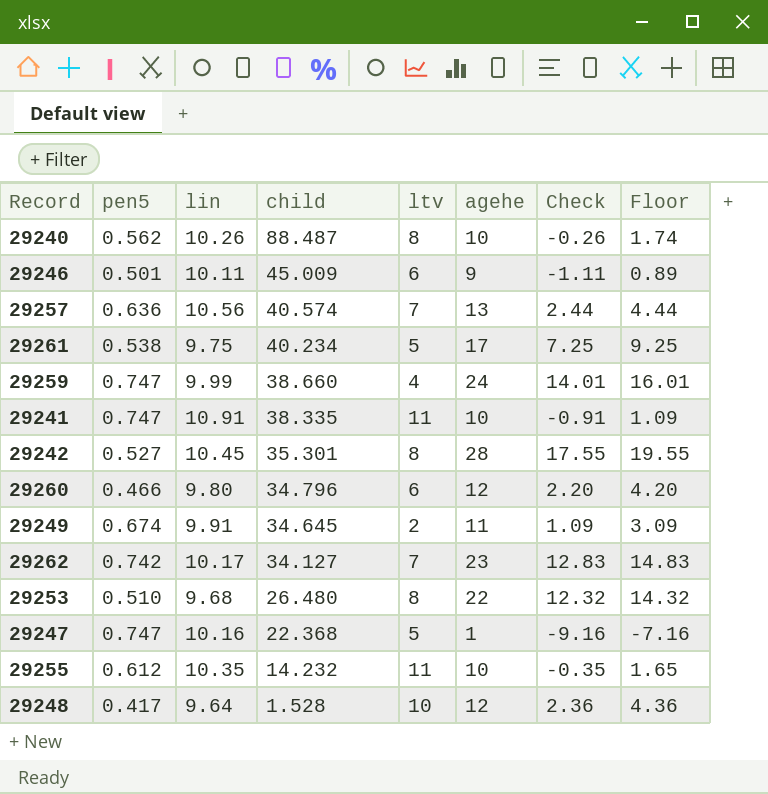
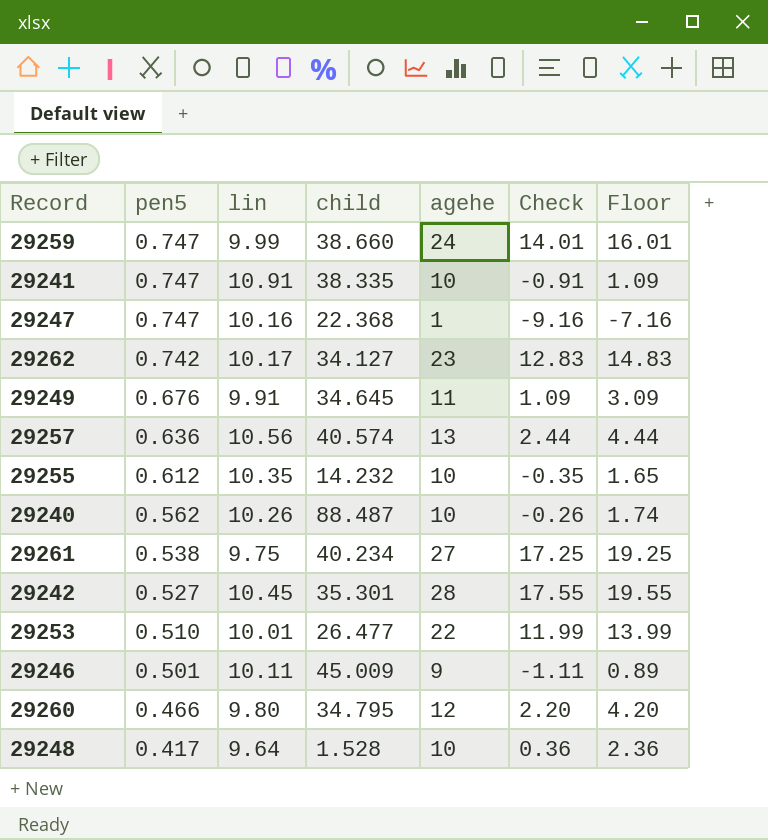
row order: child descending -> pen5 descending
column ltv | position: 5 -> none
29249 | pen5: 0.674 -> 0.676
29261 | agehe: 17 -> 27
29261 | Check: 7.25 -> 17.25
29261 | Floor: 9.25 -> 19.25
29253 | lin: 9.68 -> 10.01
29253 | child: 26.480 -> 26.477
29253 | Check: 12.32 -> 11.99
29253 | Floor: 14.32 -> 13.99
29260 | child: 34.796 -> 34.795
29248 | agehe: 12 -> 10
29248 | Check: 2.36 -> 0.36
29248 | Floor: 4.36 -> 2.36

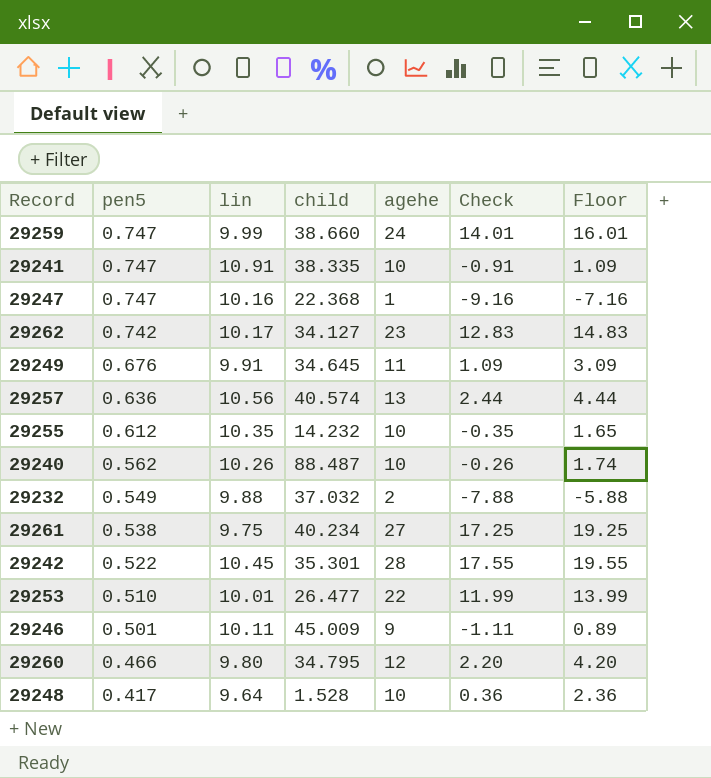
row 29232: none -> 0.549 | 9.88 | 37.032 | 2 | -7.88 | -5.88
29242 | pen5: 0.527 -> 0.522

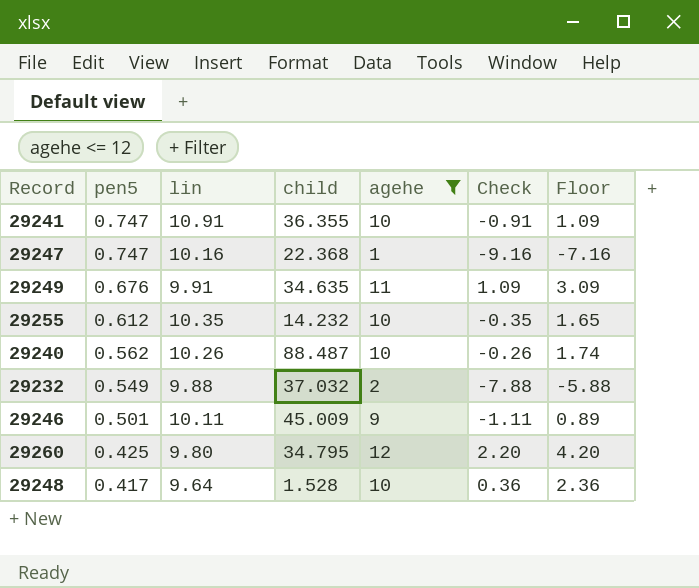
filter: none -> agehe <= 12
29241 | child: 38.335 -> 36.355
29249 | child: 34.645 -> 34.635
29260 | pen5: 0.466 -> 0.425

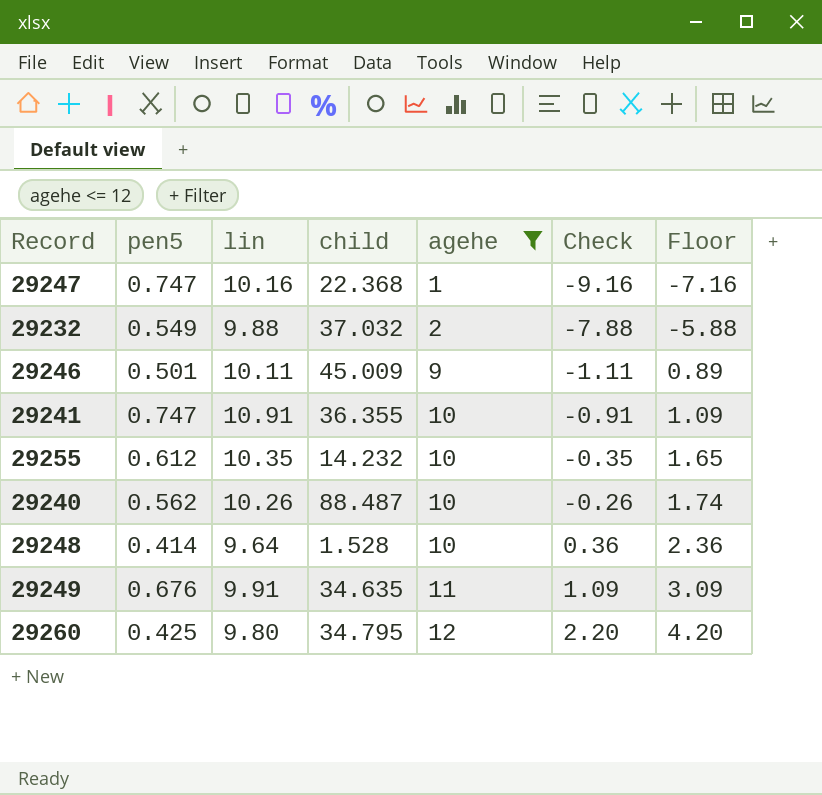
row order: pen5 descending -> agehe ascending
29248 | pen5: 0.417 -> 0.414

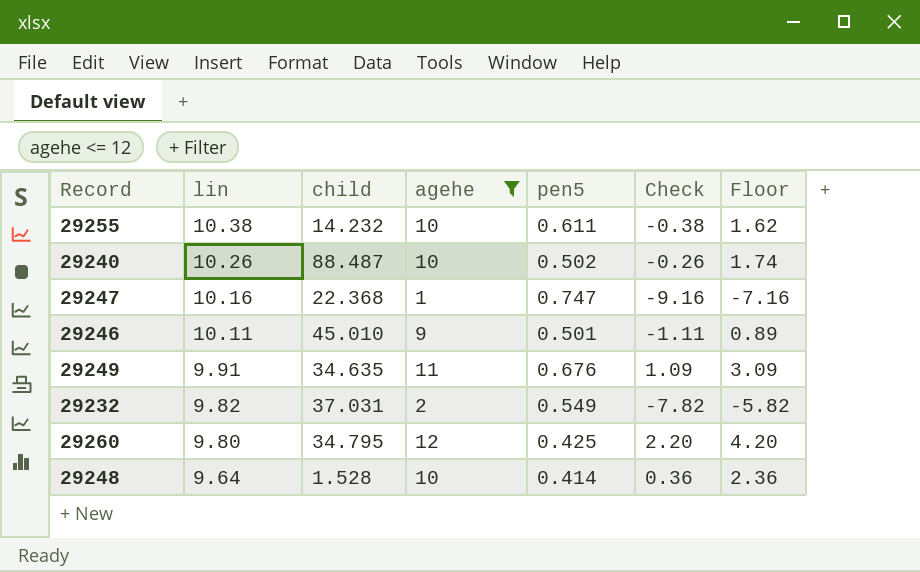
row order: agehe ascending -> lin descending
column pen5 | position: 2 -> 5
row 29241: 0.747 | 10.91 | 36.355 | 10 | -0.91 | 1.09 -> none
29255 | lin: 10.35 -> 10.38
29255 | pen5: 0.612 -> 0.611
29255 | Check: -0.35 -> -0.38
29255 | Floor: 1.65 -> 1.62
29240 | pen5: 0.562 -> 0.502
29246 | child: 45.009 -> 45.010
29232 | lin: 9.88 -> 9.82
29232 | child: 37.032 -> 37.031
29232 | Check: -7.88 -> -7.82
29232 | Floor: -5.88 -> -5.82

